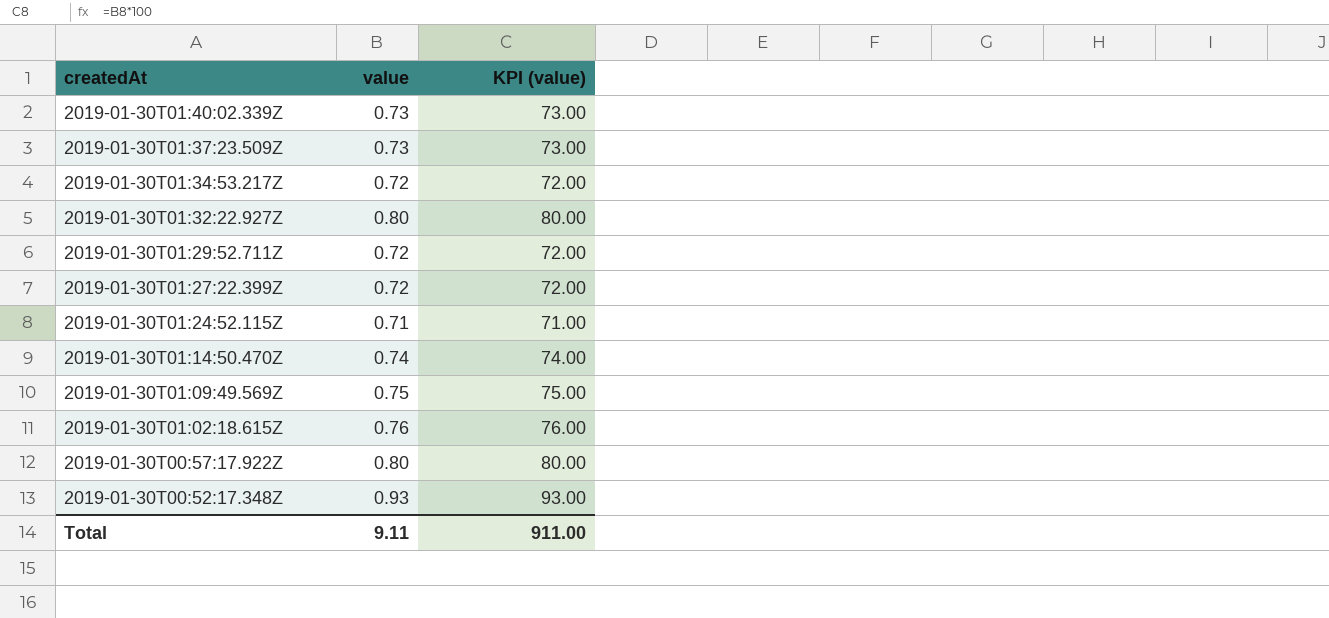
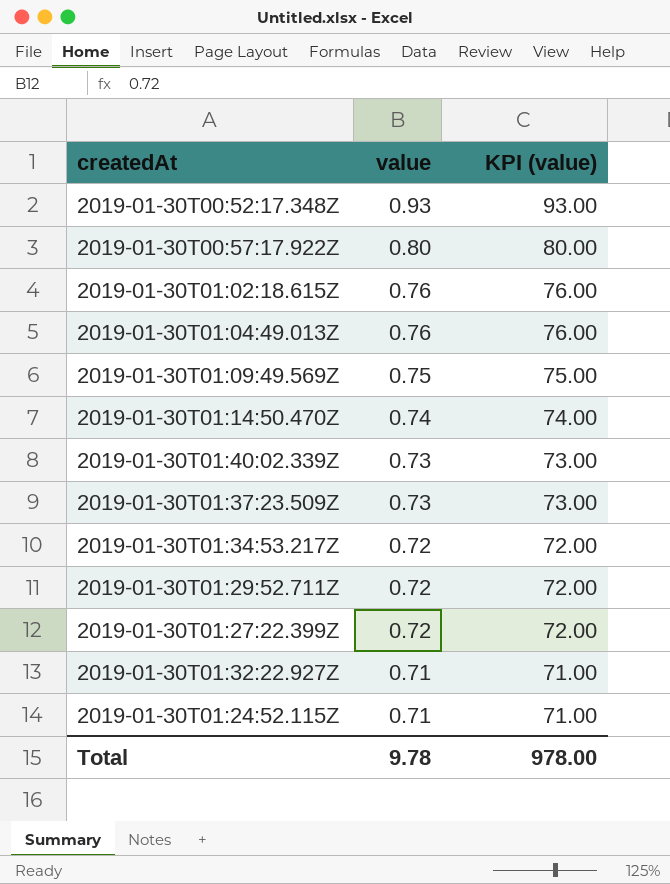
row order: createdAt descending -> value descending
row 2019-01-30T01:04:49.013Z: none -> 0.76 | 76.00
2019-01-30T01:32:22.927Z | value: 0.80 -> 0.71
2019-01-30T01:32:22.927Z | KPI (value): 80.00 -> 71.00
Total | value: 9.11 -> 9.78
Total | KPI (value): 911.00 -> 978.00

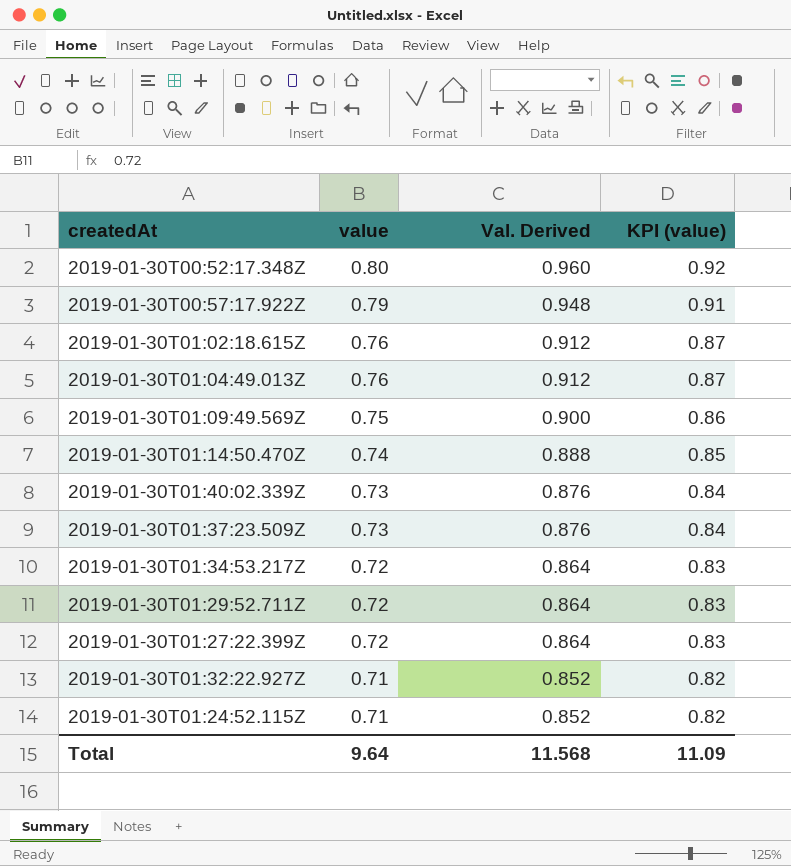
column Val. Derived | formula: none -> [value] * 1.2
column KPI (value) | formula: [value] * 100 -> [value] * 1.15
2019-01-30T00:52:17.348Z | value: 0.93 -> 0.80
2019-01-30T00:57:17.922Z | value: 0.80 -> 0.79
Total | value: 9.78 -> 9.64
Total | KPI (value): 978.00 -> 11.09

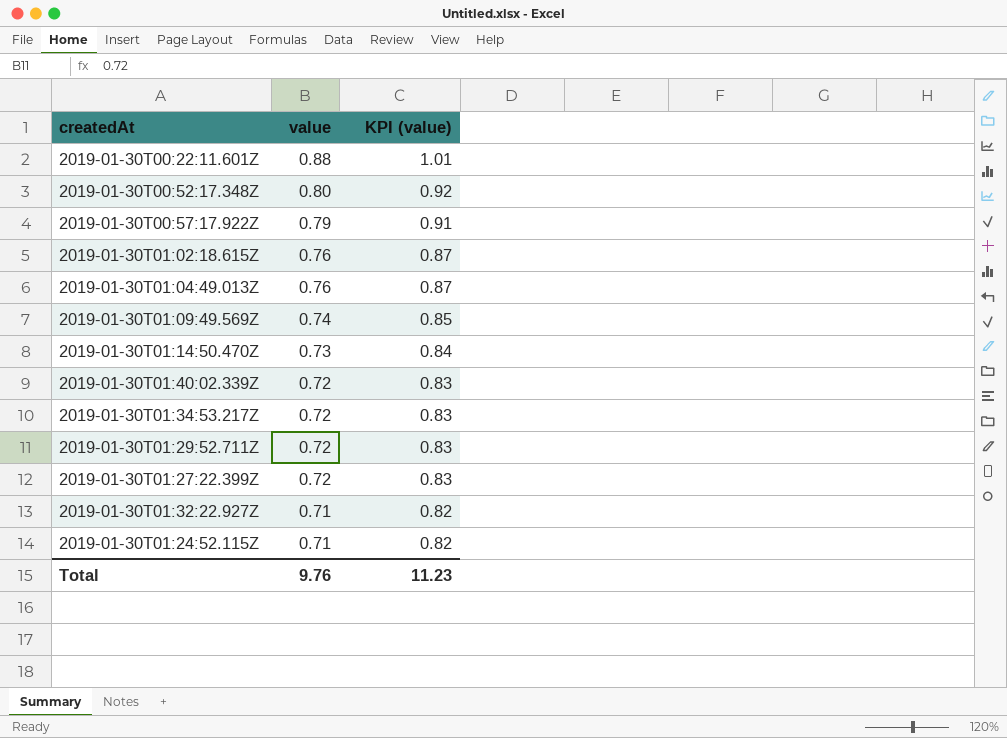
column Val. Derived | formula: [value] * 1.2 -> none
row 2019-01-30T01:37:23.509Z: 0.73 | 0.876 | 0.84 -> none
row 2019-01-30T00:22:11.601Z: none -> 0.88 | 1.01
2019-01-30T01:09:49.569Z | value: 0.75 -> 0.74
2019-01-30T01:09:49.569Z | KPI (value): 0.86 -> 0.85
2019-01-30T01:14:50.470Z | value: 0.74 -> 0.73
2019-01-30T01:14:50.470Z | KPI (value): 0.85 -> 0.84
2019-01-30T01:40:02.339Z | value: 0.73 -> 0.72
2019-01-30T01:40:02.339Z | KPI (value): 0.84 -> 0.83
Total | value: 9.64 -> 9.76
Total | KPI (value): 11.09 -> 11.23

